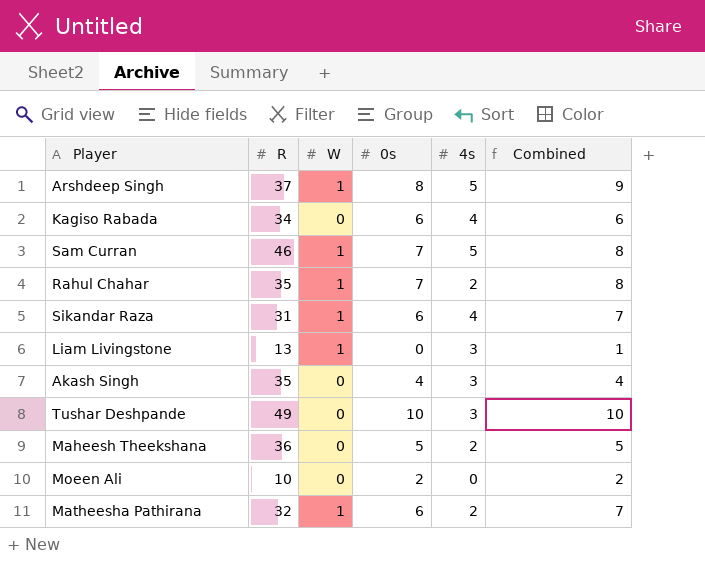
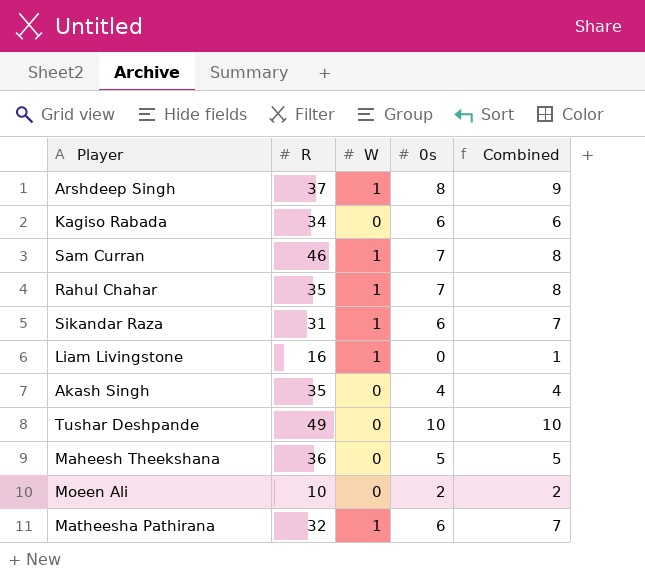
column 4s | position: 5 -> none
Liam Livingstone | R: 13 -> 16

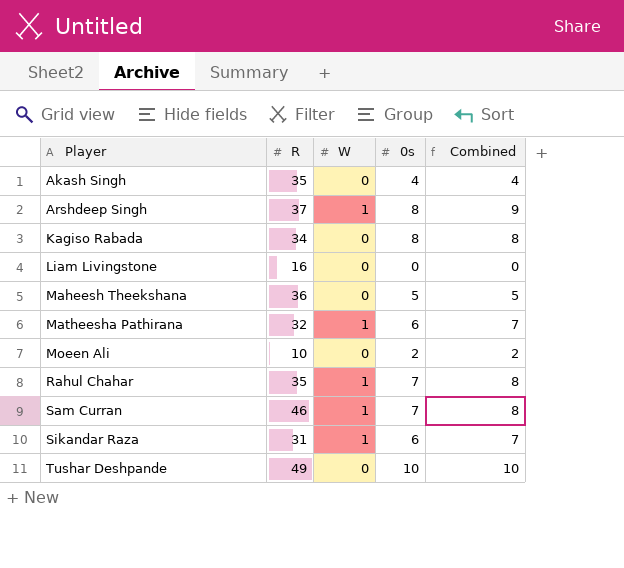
row order: none -> Player ascending
Kagiso Rabada | 0s: 6 -> 8
Kagiso Rabada | Combined: 6 -> 8
Liam Livingstone | W: 1 -> 0
Liam Livingstone | Combined: 1 -> 0

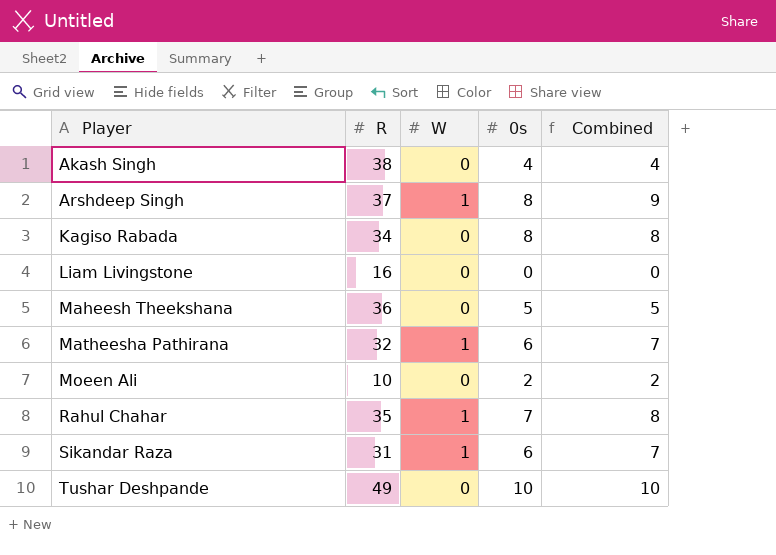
row Sam Curran: 46 | 1 | 7 | 8 -> none
Akash Singh | R: 35 -> 38

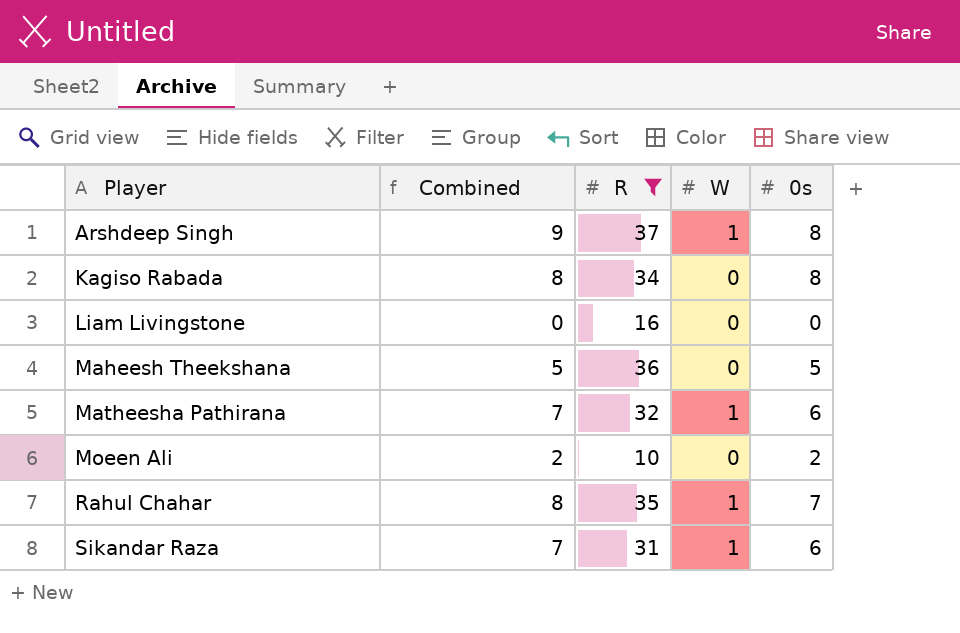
filter: none -> R <= 37
column Combined | position: 5 -> 2

